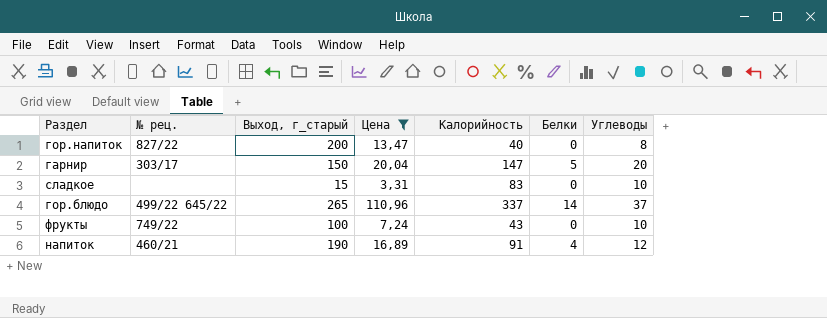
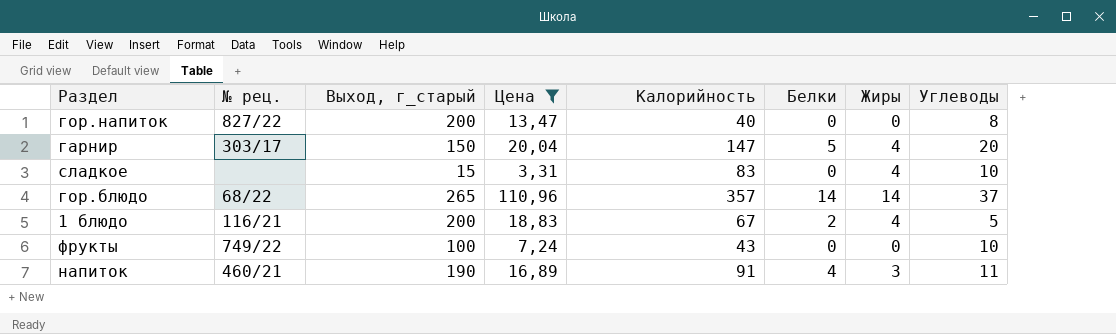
column Жиры | position: none -> 7
гор.блюдо | № рец.: 499/22 645/22 -> 68/22
гор.блюдо | Калорийность: 337 -> 357
row 1 блюдо: none -> 116/21 | 200 | 18,83 | 67 | 2 | 4 | 5
напиток | Углеводы: 12 -> 11

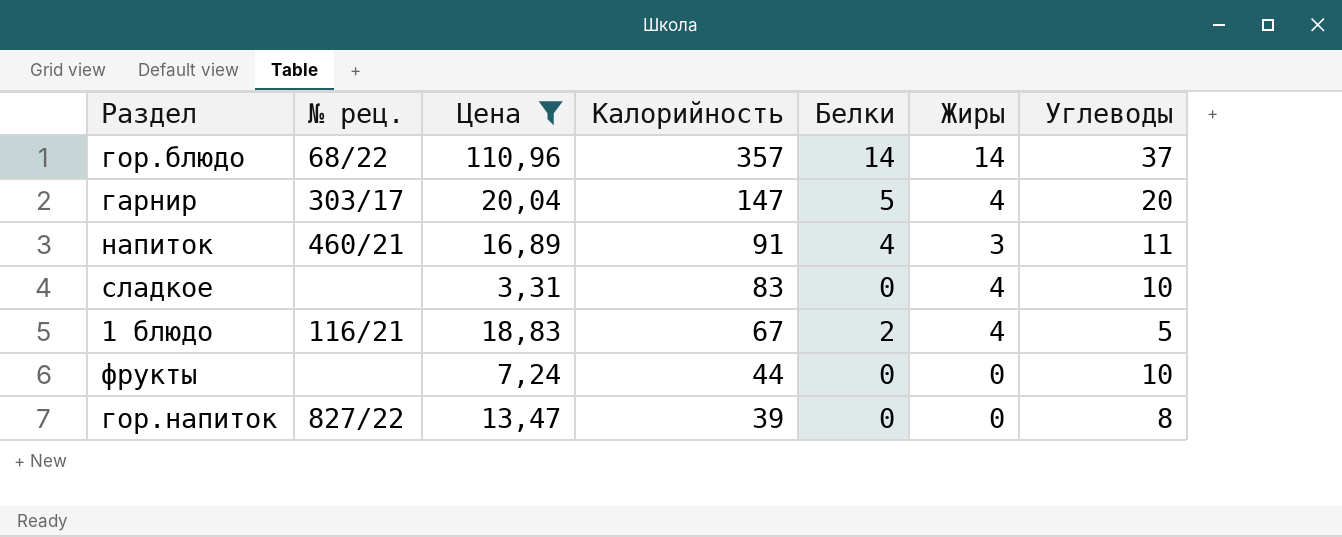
row order: none -> Калорийность descending
column Выход, г_старый | position: 3 -> none
фрукты | № рец.: 749/22 -> none
фрукты | Калорийность: 43 -> 44
гор.напиток | Калорийность: 40 -> 39

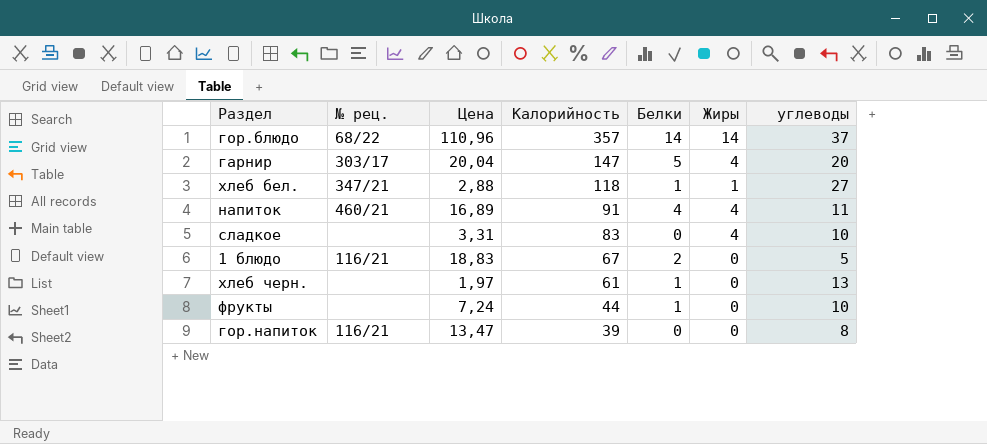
filter: Цена >= 3,31 -> none
column name: Углеводы -> углеводы
напиток | Жиры: 3 -> 4
1 блюдо | Жиры: 4 -> 0
фрукты | Белки: 0 -> 1
гор.напиток | № рец.: 827/22 -> 116/21

